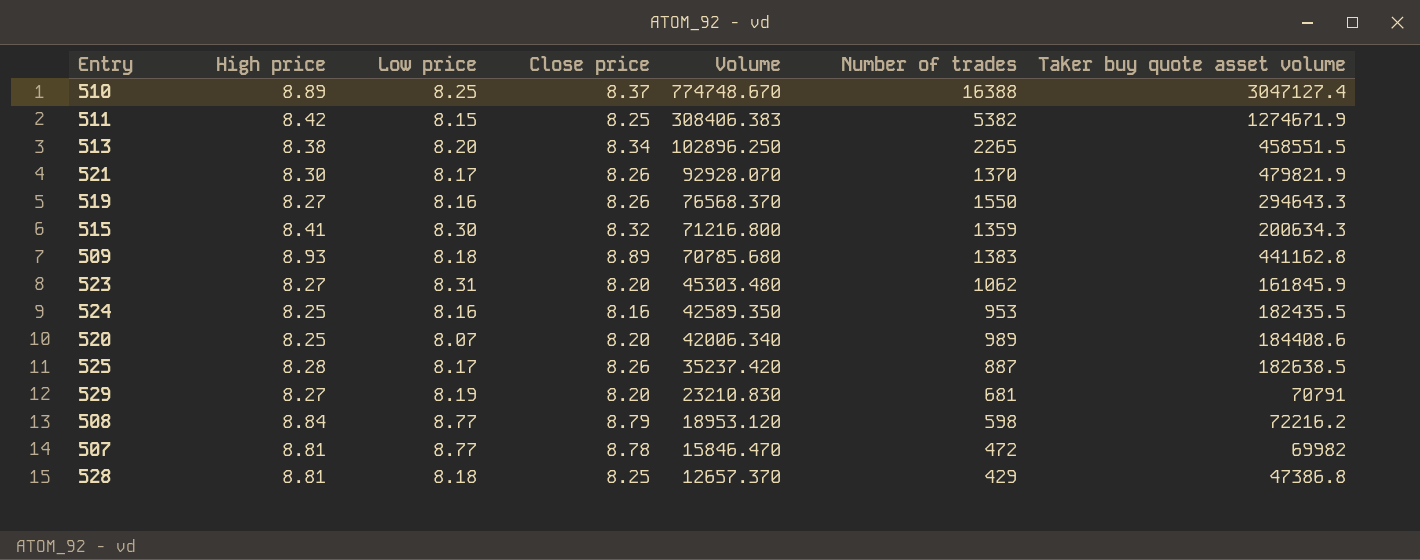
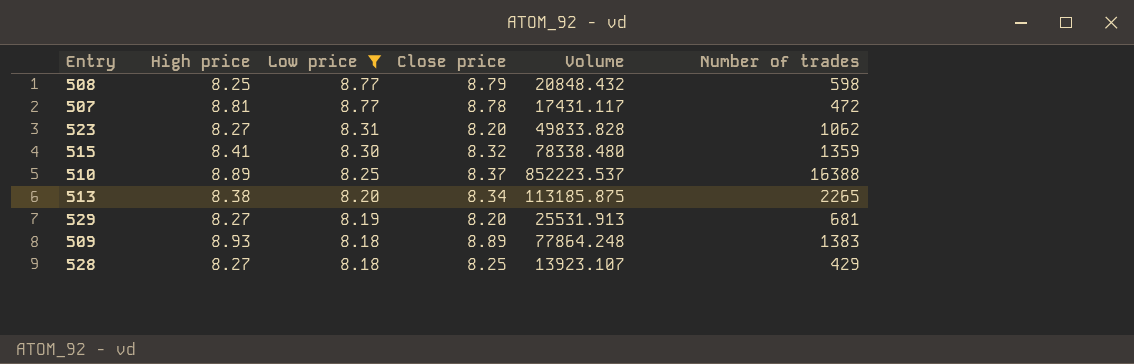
filter: none -> Low price >= 8.18
row order: Volume descending -> Low price descending
column Taker buy quote asset volume | position: 7 -> none
508 | High price: 8.84 -> 8.25
508 | Volume: 18953.120 -> 20848.432
507 | Volume: 15846.470 -> 17431.117
523 | Volume: 45303.480 -> 49833.828
515 | Volume: 71216.800 -> 78338.480
510 | Volume: 774748.670 -> 852223.537
513 | Volume: 102896.250 -> 113185.875
529 | Volume: 23210.830 -> 25531.913
509 | Volume: 70785.680 -> 77864.248
528 | High price: 8.81 -> 8.27
528 | Volume: 12657.370 -> 13923.107

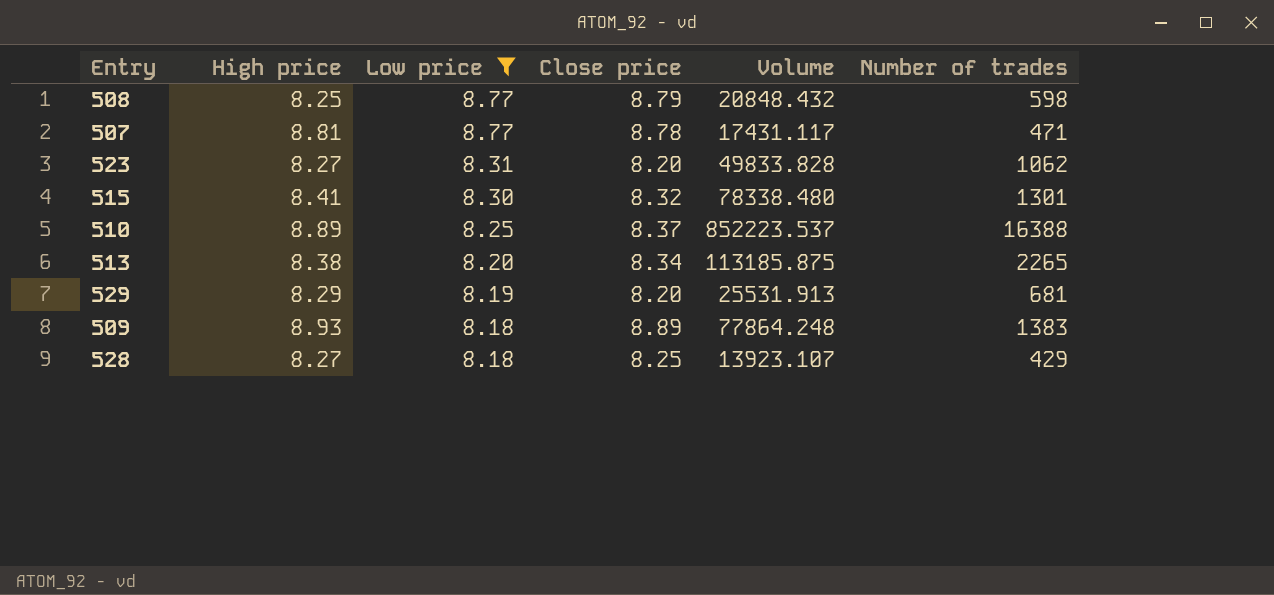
507 | Number of trades: 472 -> 471
515 | Number of trades: 1359 -> 1301
529 | High price: 8.27 -> 8.29

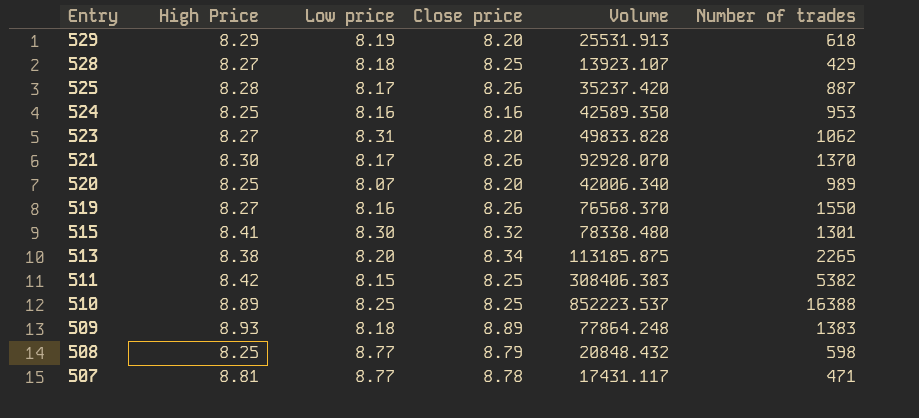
filter: Low price >= 8.18 -> none
row order: Low price descending -> Entry descending
column name: High price -> High Price
529 | Number of trades: 681 -> 618
510 | Close price: 8.37 -> 8.25

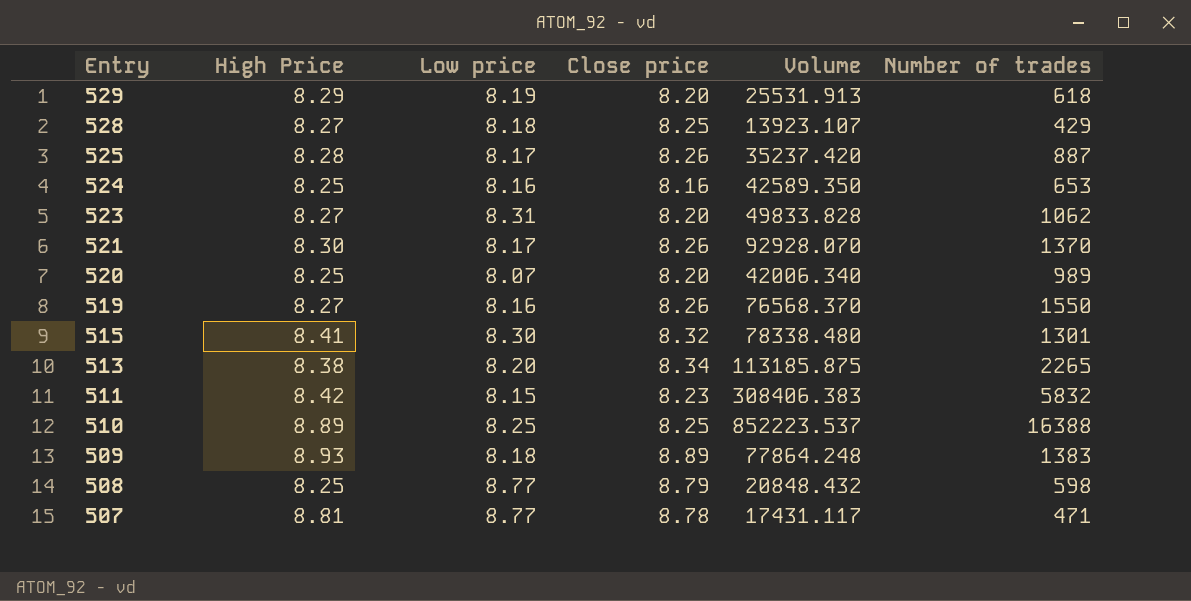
524 | Number of trades: 953 -> 653
511 | Close price: 8.25 -> 8.23
511 | Number of trades: 5382 -> 5832

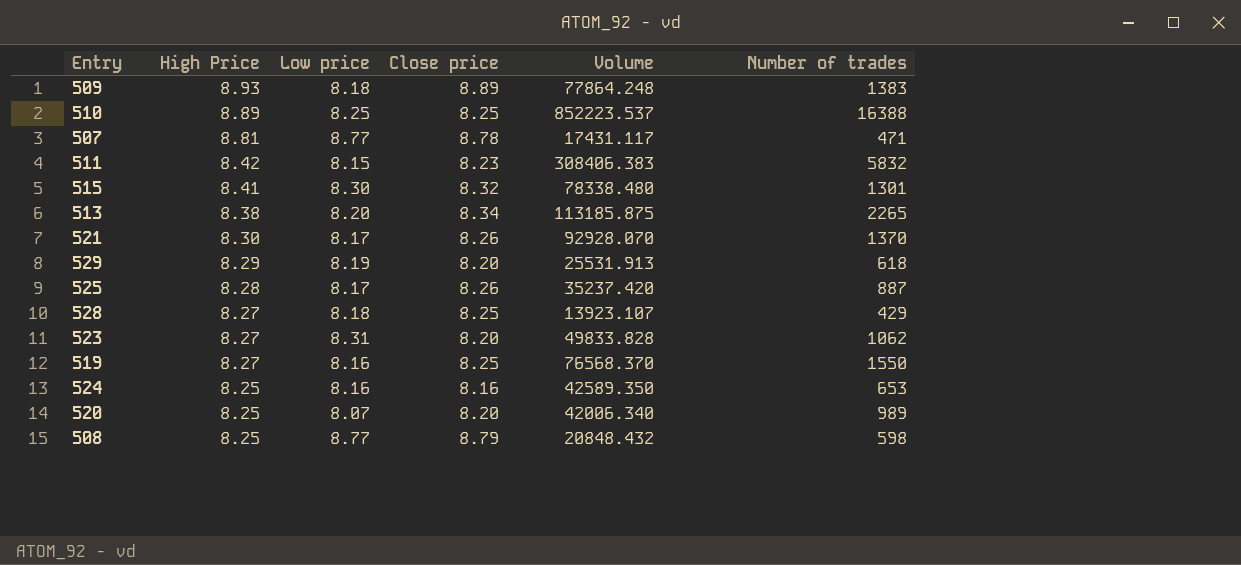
row order: Entry descending -> High Price descending
519 | Close price: 8.26 -> 8.25

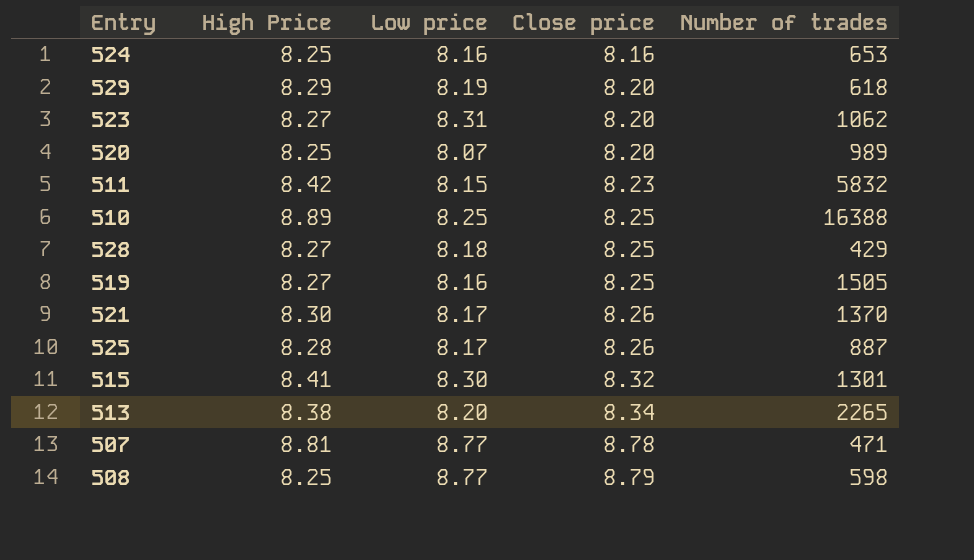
row order: High Price descending -> Close price ascending
column Volume | position: 5 -> none
row 509: 8.93 | 8.18 | 8.89 | 77864.248 | 1383 -> none
519 | Number of trades: 1550 -> 1505

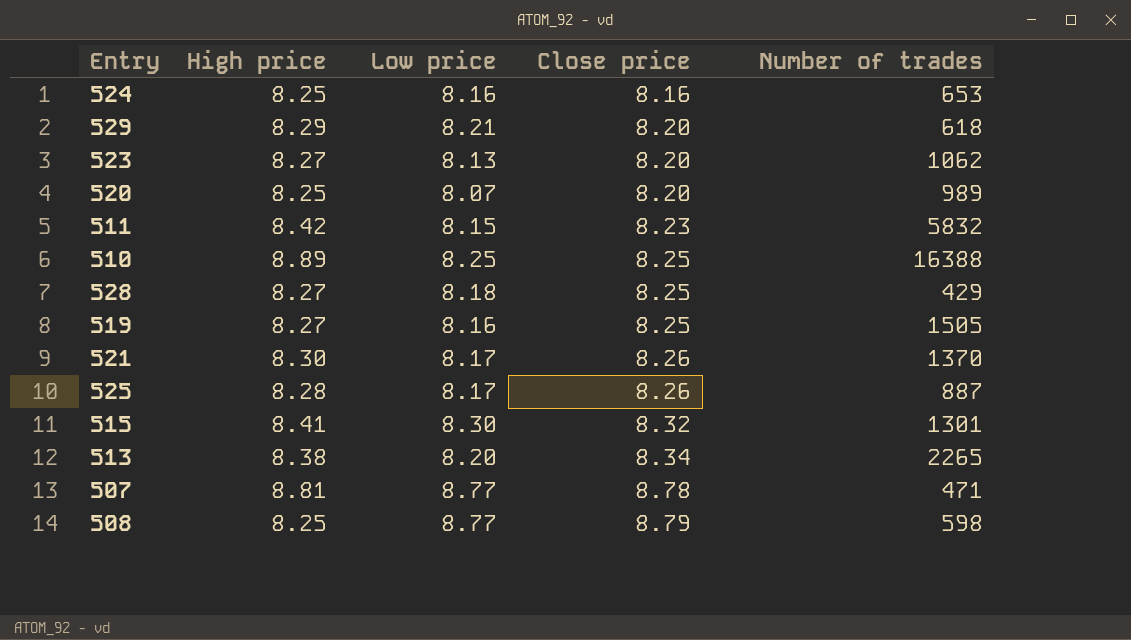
column name: High Price -> High price
529 | Low price: 8.19 -> 8.21
523 | Low price: 8.31 -> 8.13

